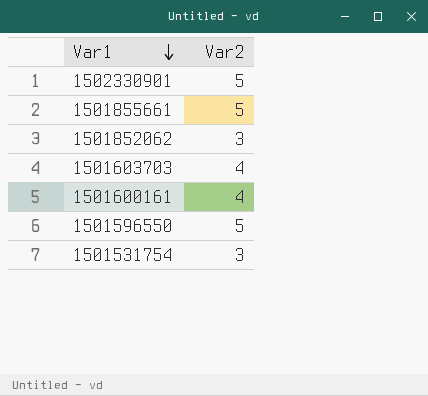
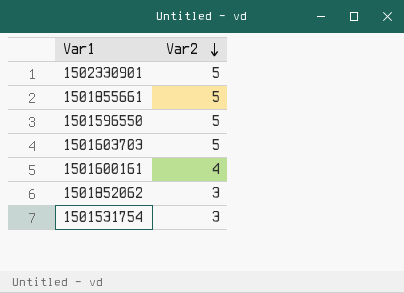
row order: Var1 descending -> Var2 descending
1501603703 | Var2: 4 -> 5

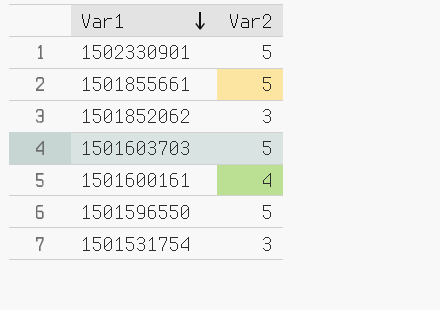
row order: Var2 descending -> Var1 descending

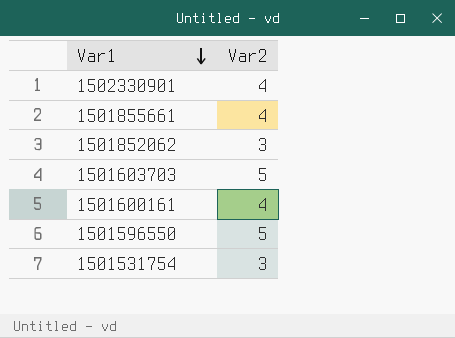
1502330901 | Var2: 5 -> 4
1501855661 | Var2: 5 -> 4

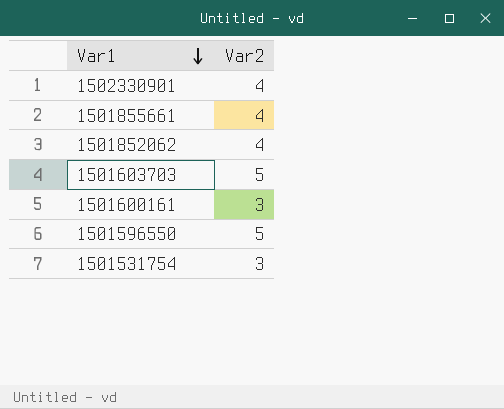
1501852062 | Var2: 3 -> 4
1501600161 | Var2: 4 -> 3

